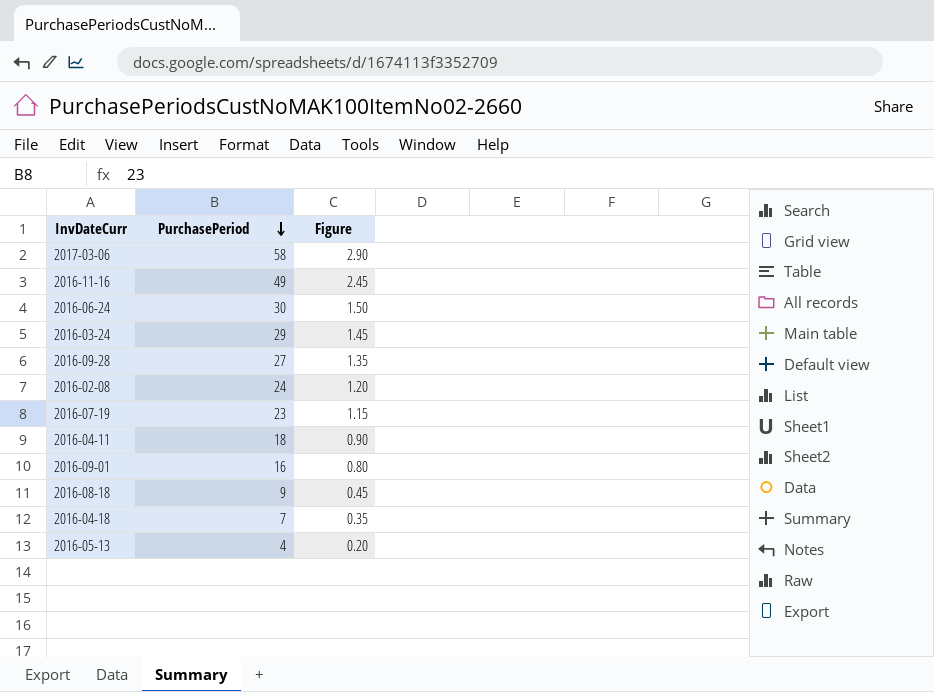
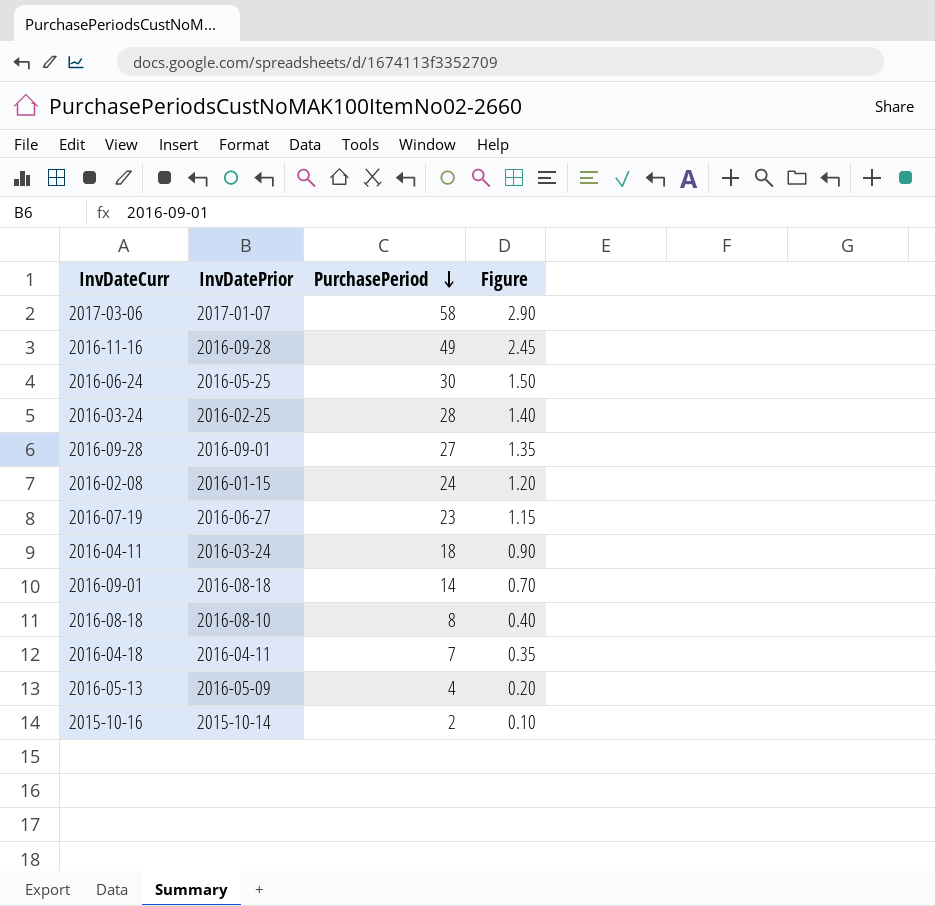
column InvDatePrior | position: none -> 2
2016-03-24 | PurchasePeriod: 29 -> 28
2016-03-24 | Figure: 1.45 -> 1.40
2016-09-01 | PurchasePeriod: 16 -> 14
2016-09-01 | Figure: 0.80 -> 0.70
2016-08-18 | PurchasePeriod: 9 -> 8
2016-08-18 | Figure: 0.45 -> 0.40
row 2015-10-16: none -> 2015-10-14 | 2 | 0.10

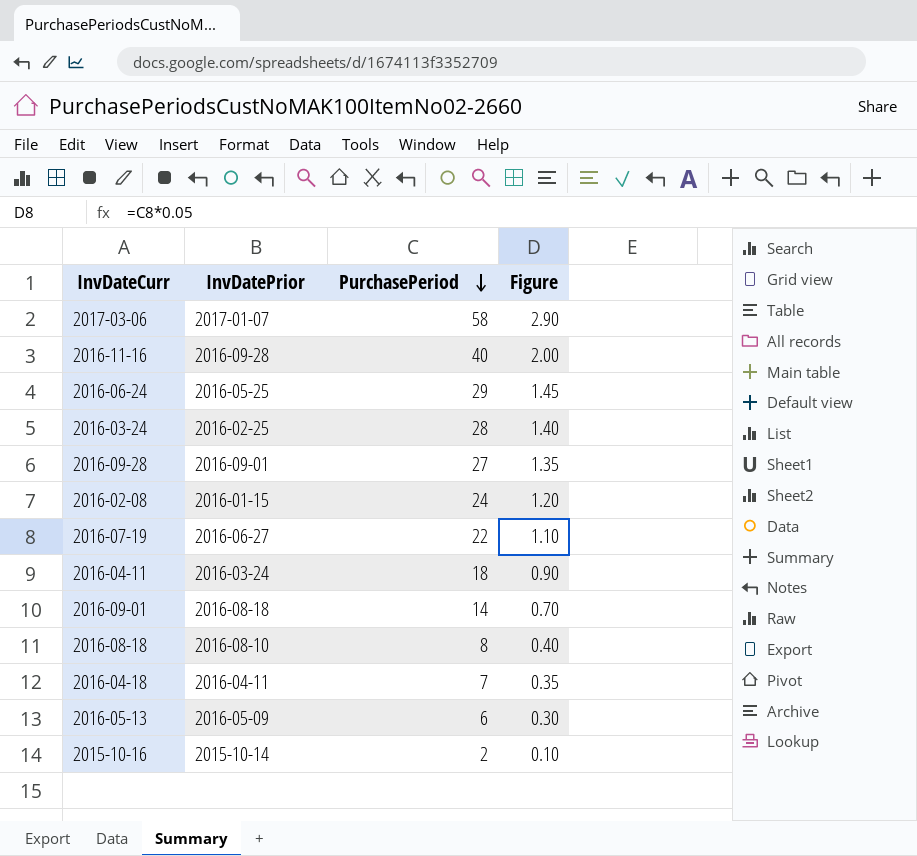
2016-11-16 | PurchasePeriod: 49 -> 40
2016-11-16 | Figure: 2.45 -> 2.00
2016-06-24 | PurchasePeriod: 30 -> 29
2016-06-24 | Figure: 1.50 -> 1.45
2016-07-19 | PurchasePeriod: 23 -> 22
2016-07-19 | Figure: 1.15 -> 1.10
2016-05-13 | PurchasePeriod: 4 -> 6
2016-05-13 | Figure: 0.20 -> 0.30

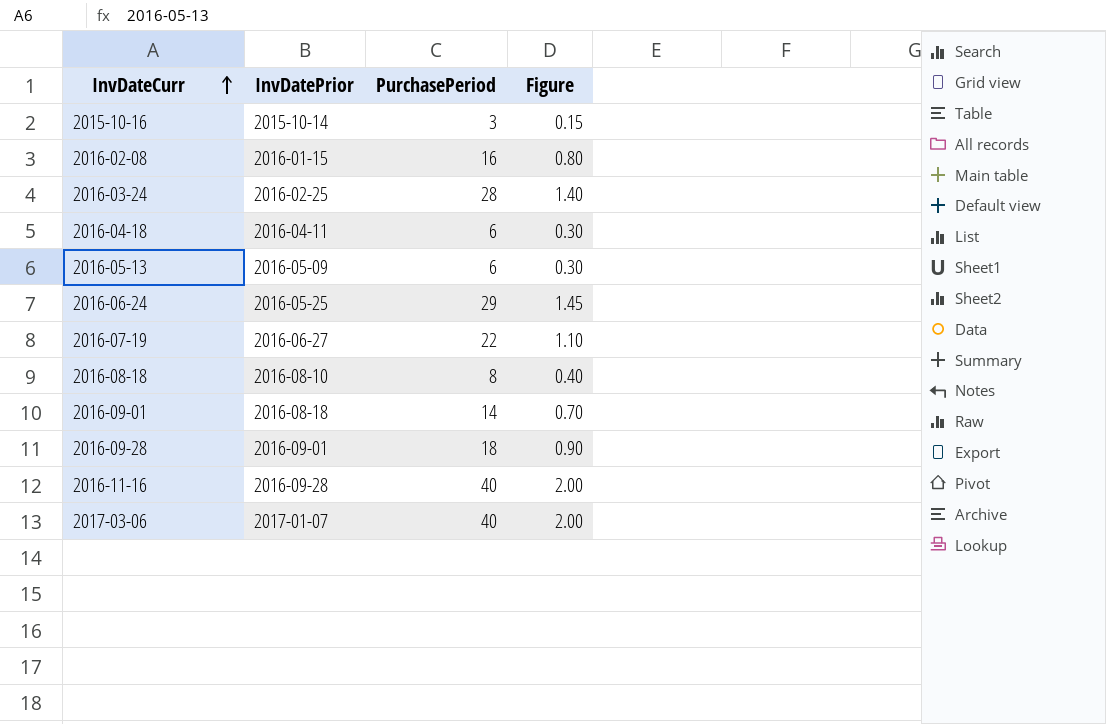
row order: PurchasePeriod descending -> InvDateCurr ascending
row 2016-04-11: 2016-03-24 | 18 | 0.90 -> none
2015-10-16 | PurchasePeriod: 2 -> 3
2015-10-16 | Figure: 0.10 -> 0.15
2016-02-08 | PurchasePeriod: 24 -> 16
2016-02-08 | Figure: 1.20 -> 0.80
2016-04-18 | PurchasePeriod: 7 -> 6
2016-04-18 | Figure: 0.35 -> 0.30
2016-09-28 | PurchasePeriod: 27 -> 18
2016-09-28 | Figure: 1.35 -> 0.90
2017-03-06 | PurchasePeriod: 58 -> 40
2017-03-06 | Figure: 2.90 -> 2.00

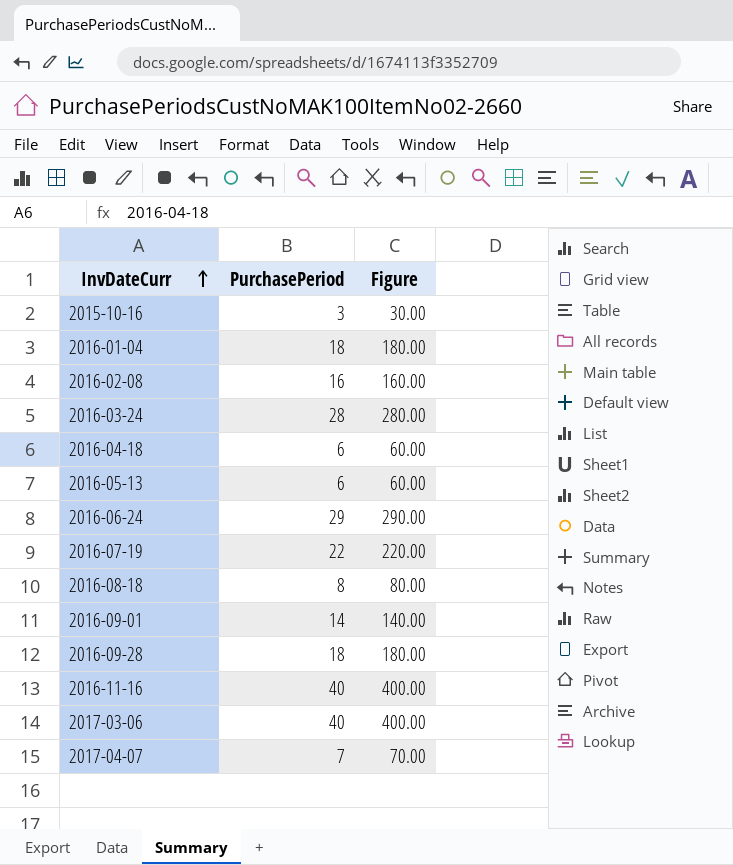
column InvDatePrior | position: 2 -> none
column Figure | formula: [PurchasePeriod] * 0.05 -> [PurchasePeriod] * 10
row 2016-01-04: none -> 18 | 180.00
row 2017-04-07: none -> 7 | 70.00

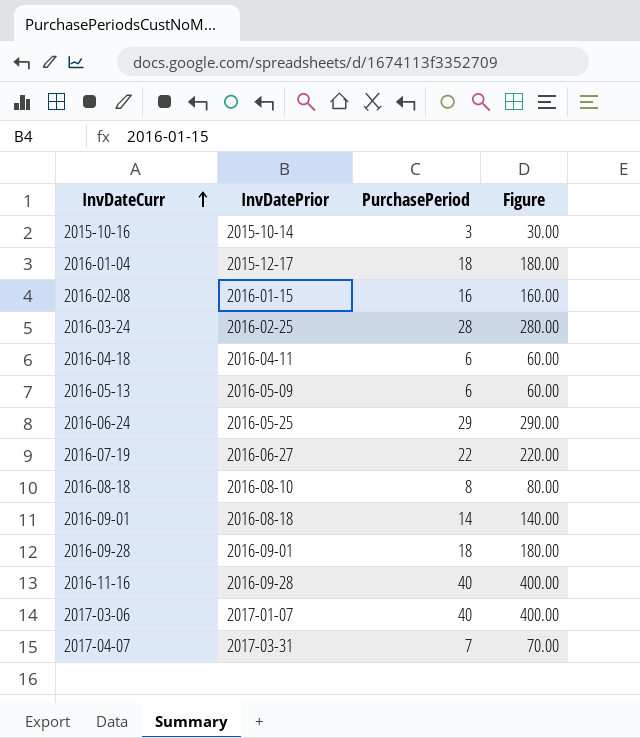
column InvDatePrior | position: none -> 2

